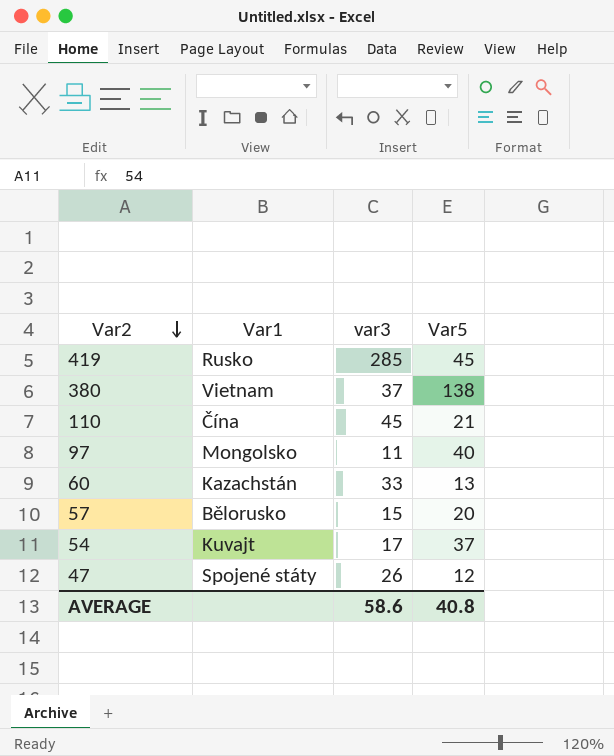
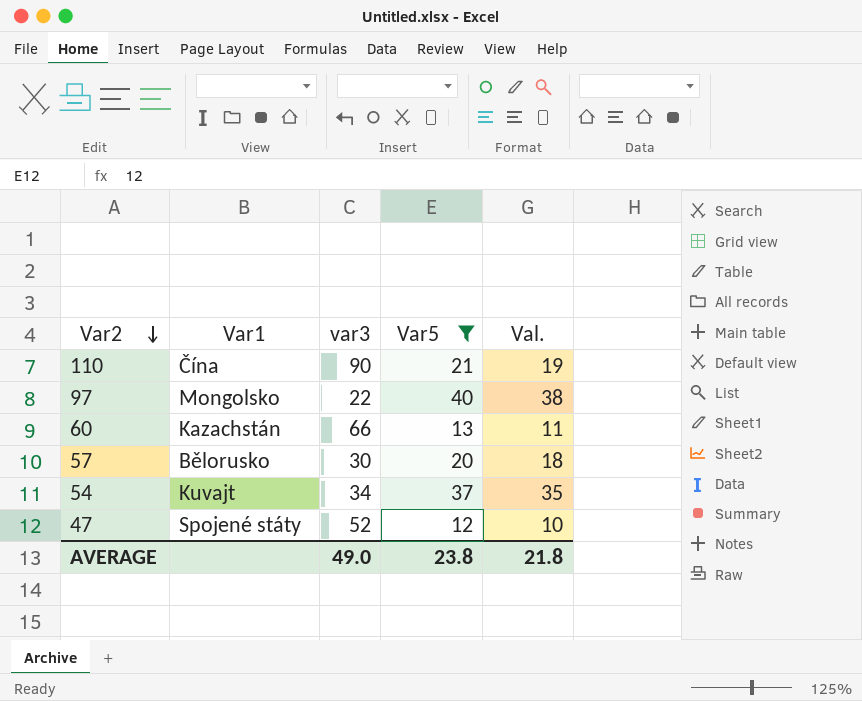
filter: none -> Var5 <= 40
column Val. | formula: none -> [Var5] - 2
110 | var3: 45 -> 90
97 | var3: 11 -> 22
60 | var3: 33 -> 66
57 | var3: 15 -> 30
54 | var3: 17 -> 34
47 | var3: 26 -> 52
AVERAGE | var3: 58.6 -> 49.0
AVERAGE | Var5: 40.8 -> 23.8

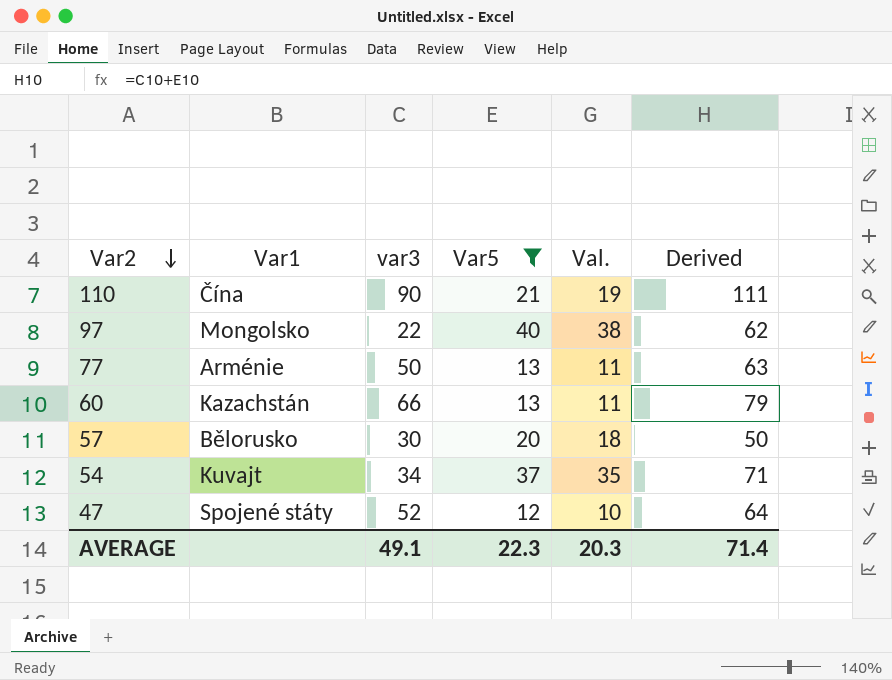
column Derived | formula: none -> [var3] + [Var5]
row 77: none -> Arménie | 50 | 13 | 11 | 63
AVERAGE | var3: 49.0 -> 49.1
AVERAGE | Var5: 23.8 -> 22.3
AVERAGE | Val.: 21.8 -> 20.3

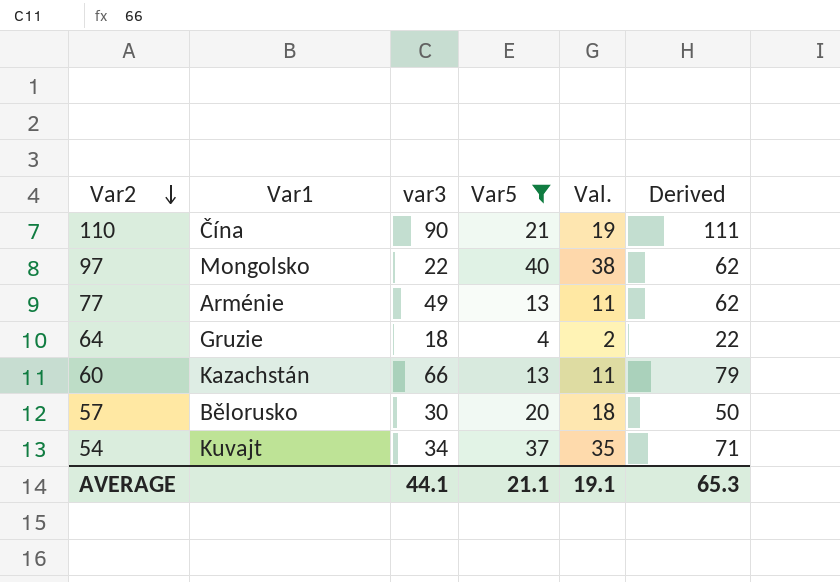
row 47: Spojené státy | 52 | 12 | 10 | 64 -> none
77 | var3: 50 -> 49
77 | Derived: 63 -> 62
row 64: none -> Gruzie | 18 | 4 | 2 | 22
AVERAGE | var3: 49.1 -> 44.1
AVERAGE | Var5: 22.3 -> 21.1
AVERAGE | Val.: 20.3 -> 19.1
AVERAGE | Derived: 71.4 -> 65.3

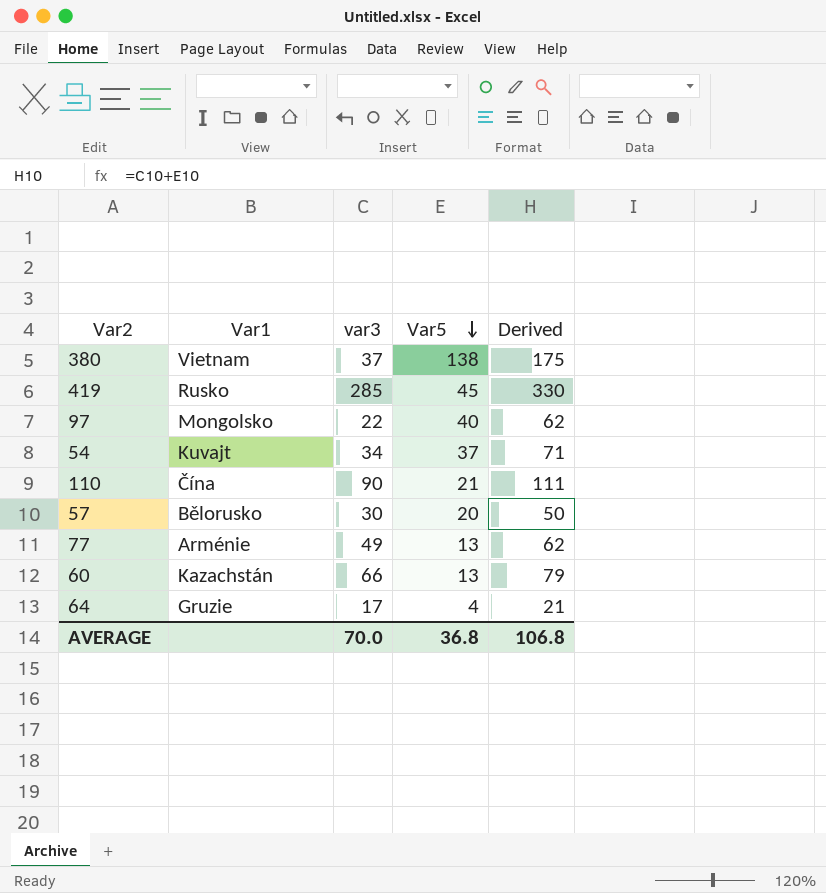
filter: Var5 <= 40 -> none
row order: Var2 descending -> Var5 descending
column Val. | formula: [Var5] - 2 -> none
64 | var3: 18 -> 17
64 | Derived: 22 -> 21
AVERAGE | var3: 44.1 -> 70.0
AVERAGE | Var5: 21.1 -> 36.8
AVERAGE | Derived: 65.3 -> 106.8

